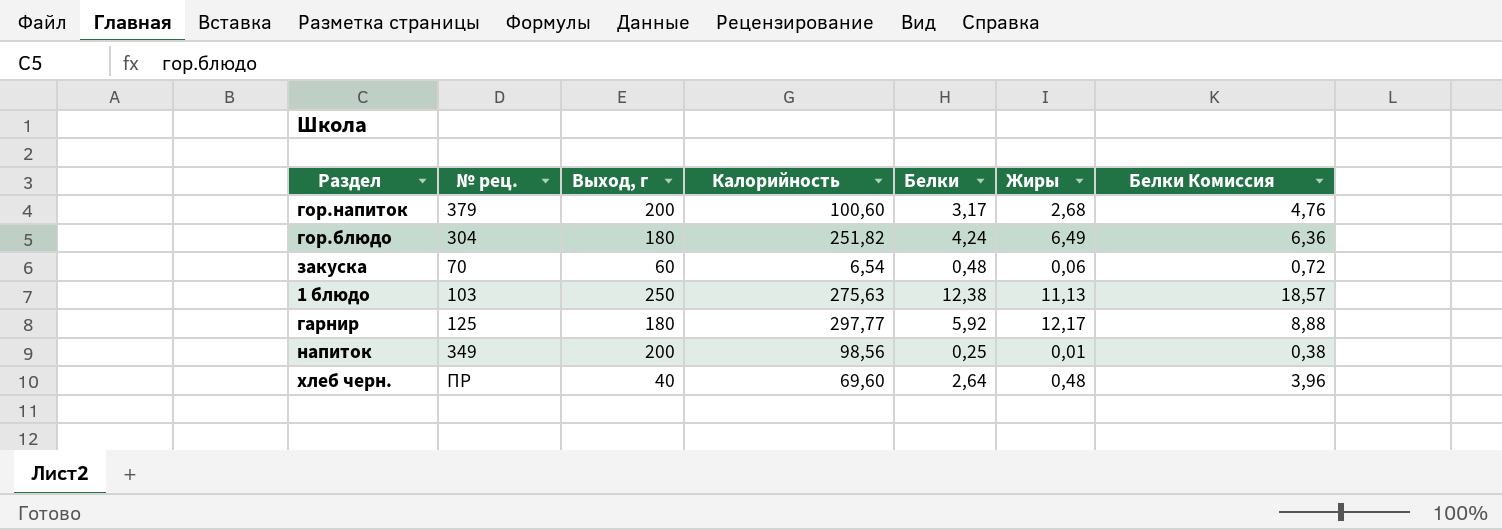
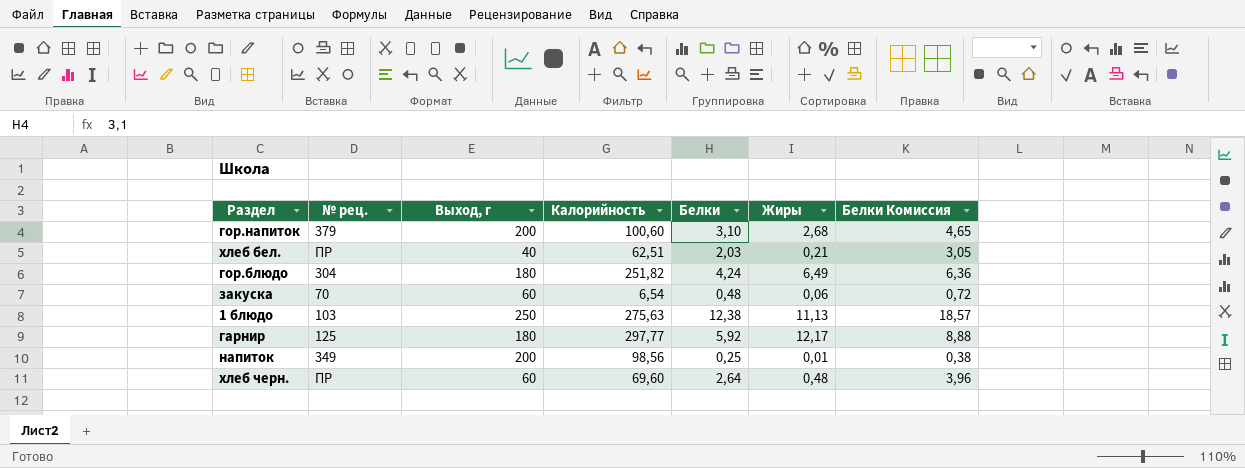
гор.напиток | Белки: 3,17 -> 3,10
гор.напиток | Белки Комиссия: 4,76 -> 4,65
row хлеб бел.: none -> ПР | 40 | 62,51 | 2,03 | 0,21 | 3,05
хлеб черн. | Выход, г: 40 -> 60

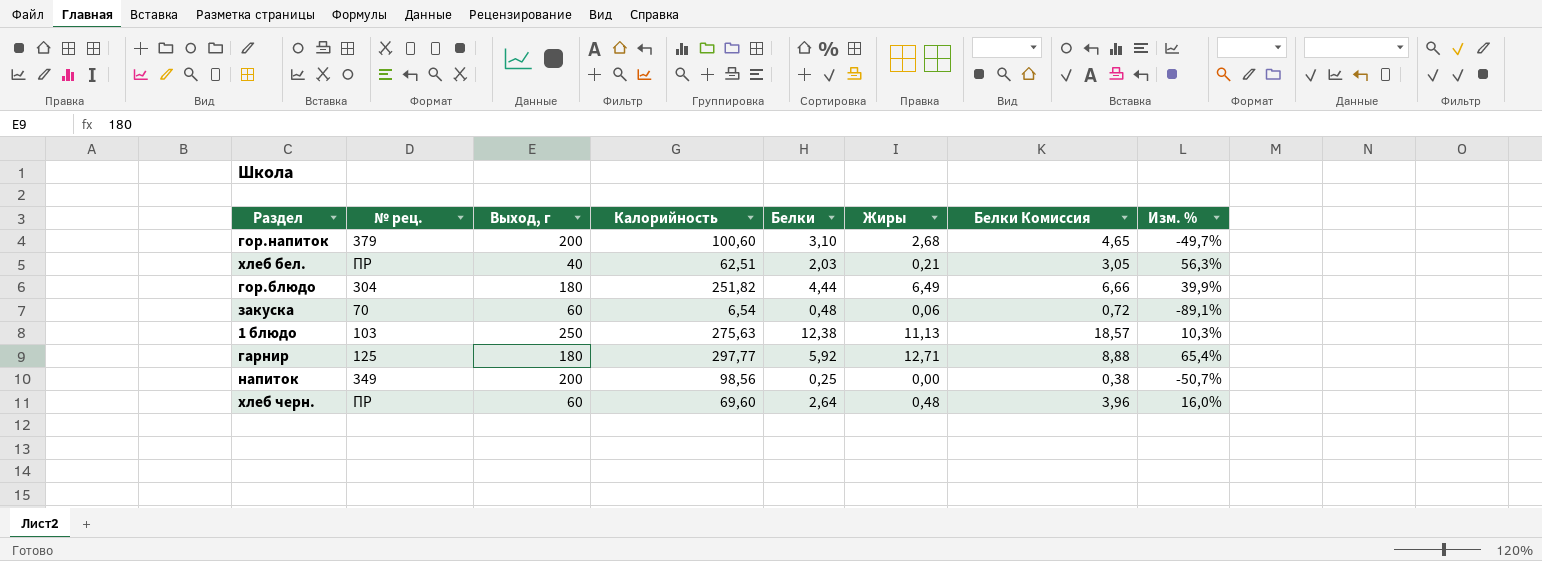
column Изм. % | formula: none -> ([Калорийность] - [Выход, г]) / [Выход, г]
гор.блюдо | Белки: 4,24 -> 4,44
гор.блюдо | Белки Комиссия: 6,36 -> 6,66
гарнир | Жиры: 12,17 -> 12,71
напиток | Жиры: 0,01 -> 0,00

